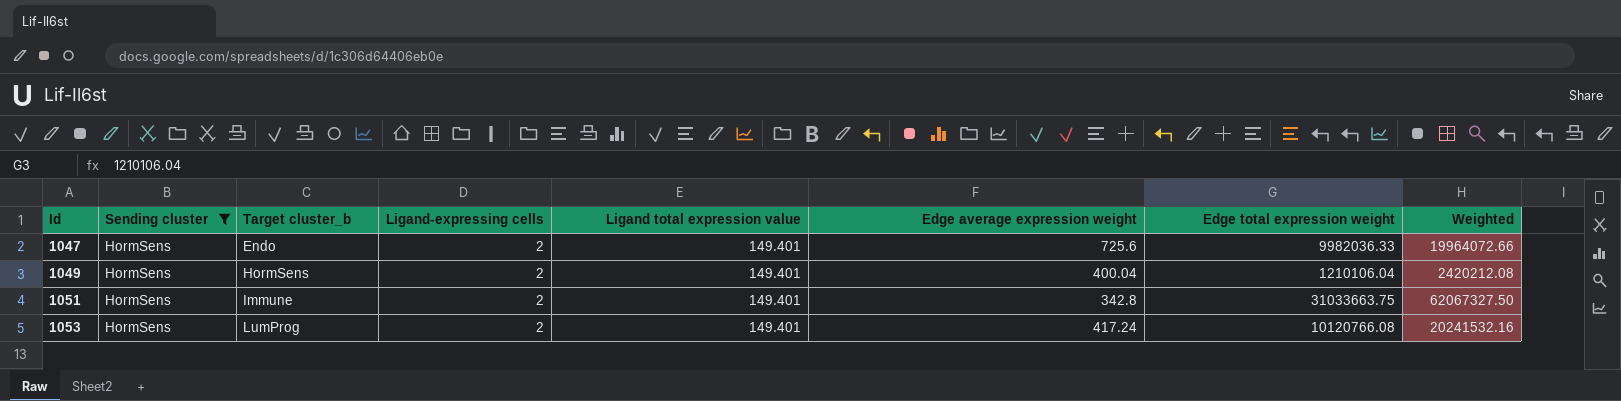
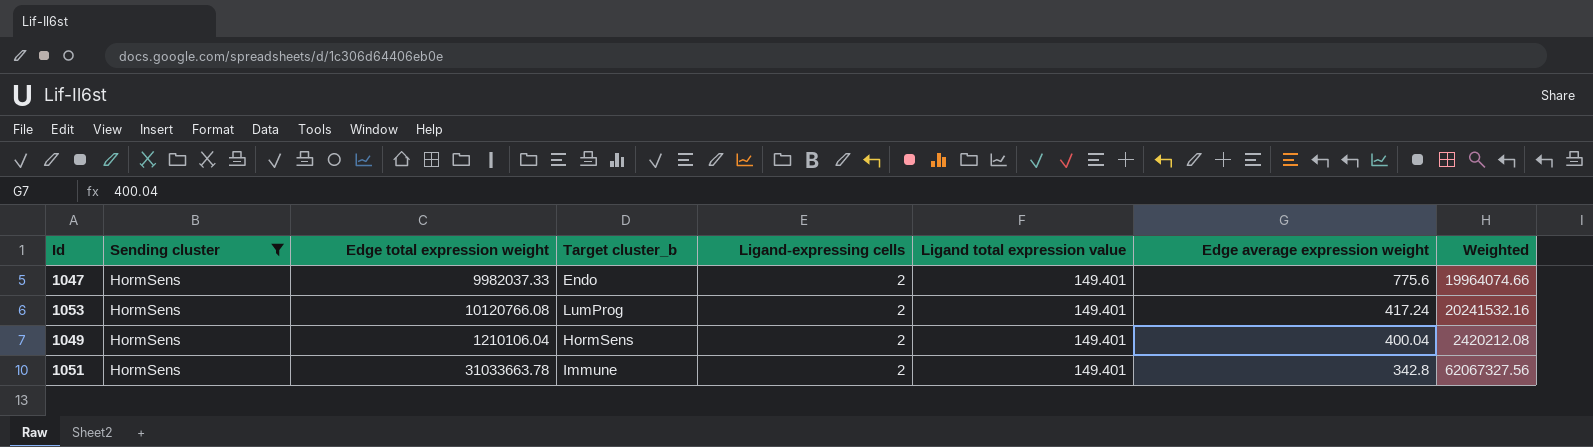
row order: Id ascending -> Edge average expression weight descending
column Edge total expression weight | position: 7 -> 3
1047 | Edge total expression weight: 9982036.33 -> 9982037.33
1047 | Edge average expression weight: 725.6 -> 775.6
1047 | Weighted: 19964072.66 -> 19964074.66
1051 | Edge total expression weight: 31033663.75 -> 31033663.78
1051 | Weighted: 62067327.50 -> 62067327.56

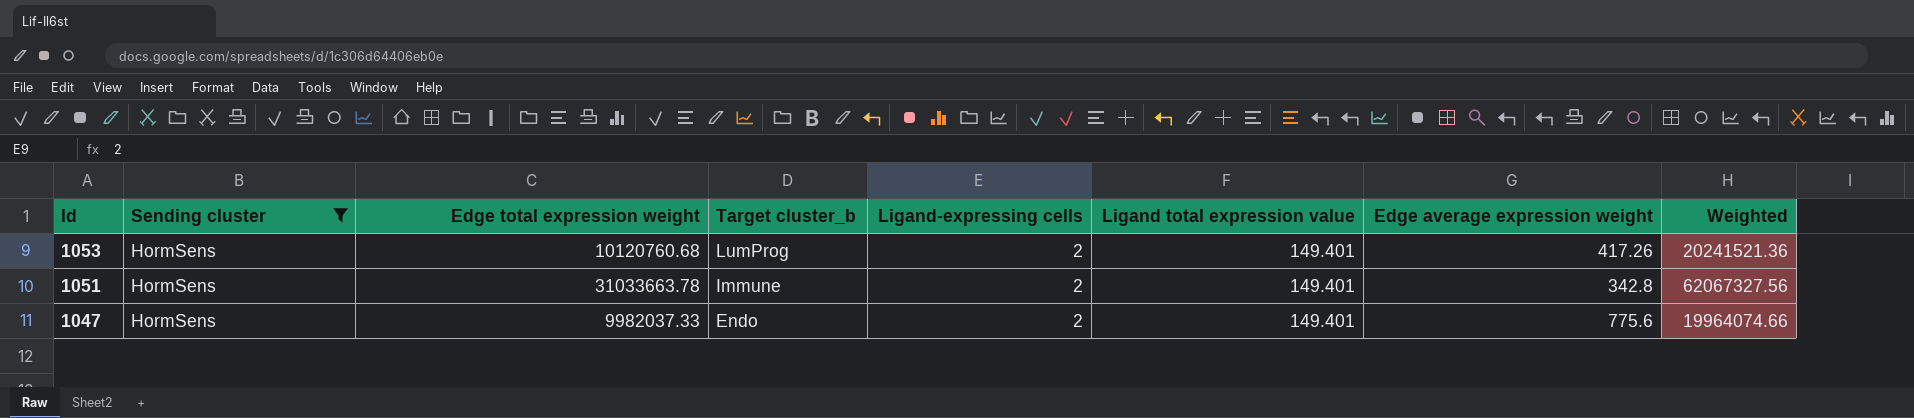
row order: Edge average expression weight descending -> Id descending
row 1049: HormSens | 1210106.04 | HormSens | 2 | 149.401 | 400.04 | 2420212.08 -> none
1053 | Edge total expression weight: 10120766.08 -> 10120760.68
1053 | Edge average expression weight: 417.24 -> 417.26
1053 | Weighted: 20241532.16 -> 20241521.36

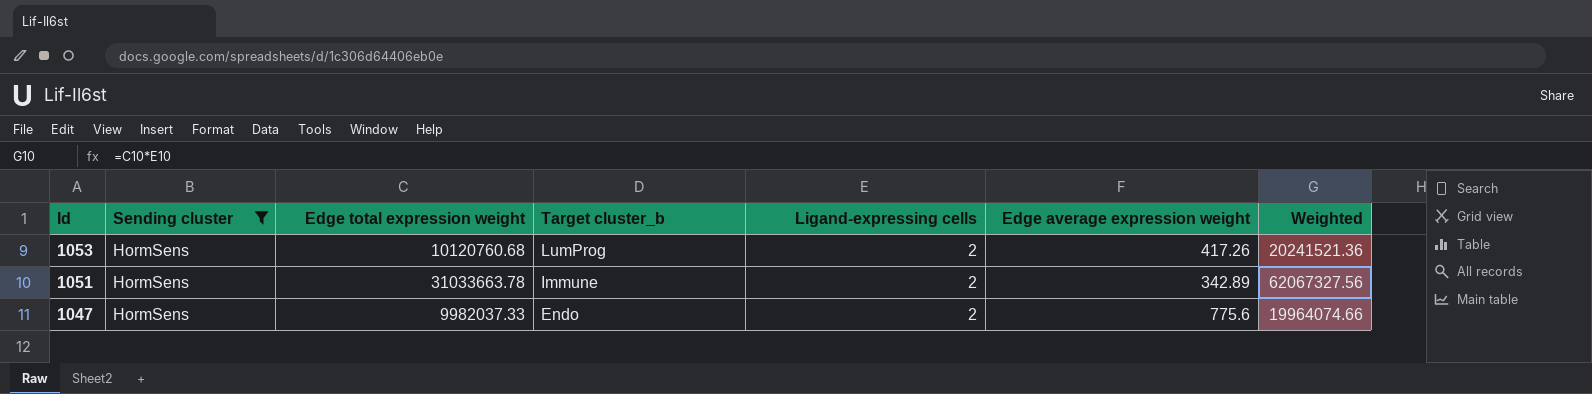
column Ligand total expression value | position: 6 -> none
1051 | Edge average expression weight: 342.8 -> 342.89

